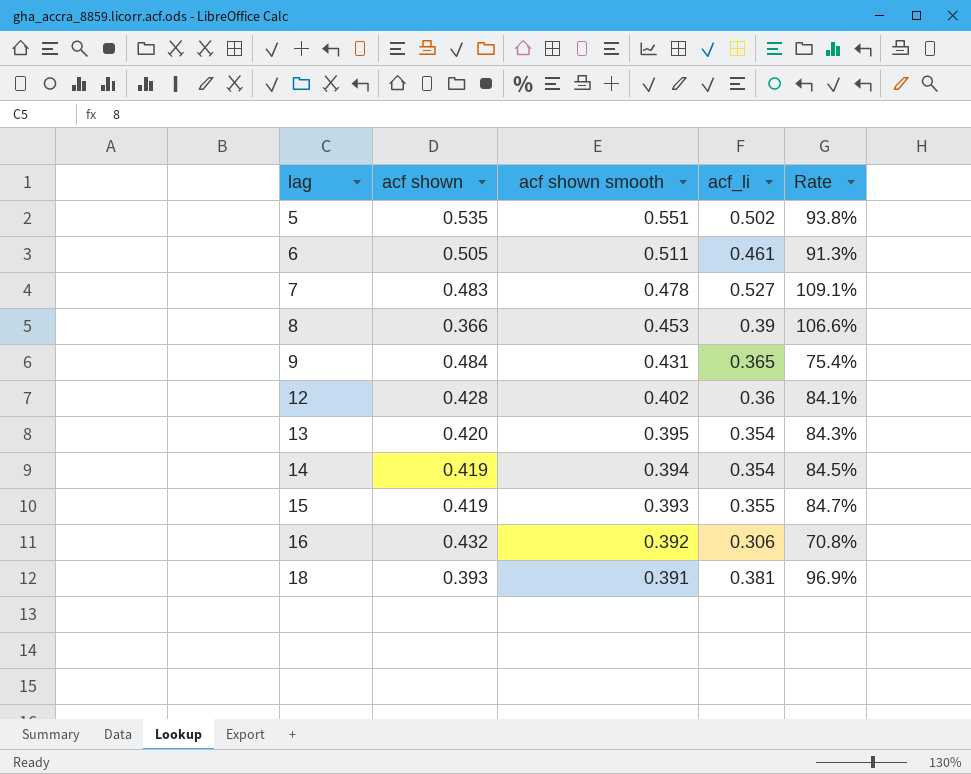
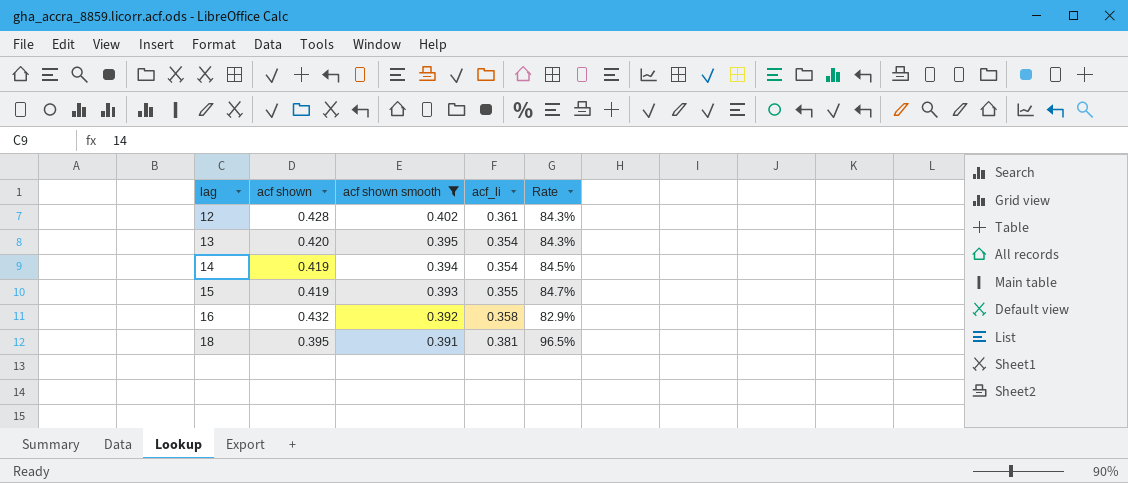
filter: none -> acf shown smooth <= 0.402
12 | acf_li: 0.36 -> 0.361
12 | Rate: 84.1% -> 84.3%
16 | acf_li: 0.306 -> 0.358
16 | Rate: 70.8% -> 82.9%
18 | acf shown: 0.393 -> 0.395
18 | Rate: 96.9% -> 96.5%

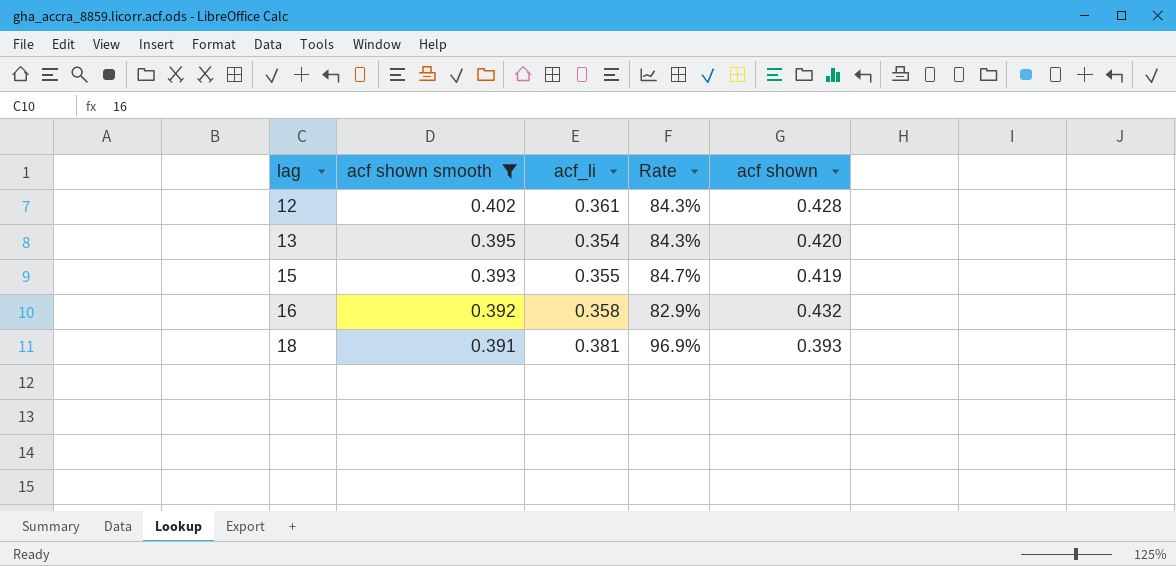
column acf shown | position: 2 -> 5
row 14: 0.419 | 0.394 | 0.354 | 84.5% -> none
18 | Rate: 96.5% -> 96.9%
18 | acf shown: 0.395 -> 0.393

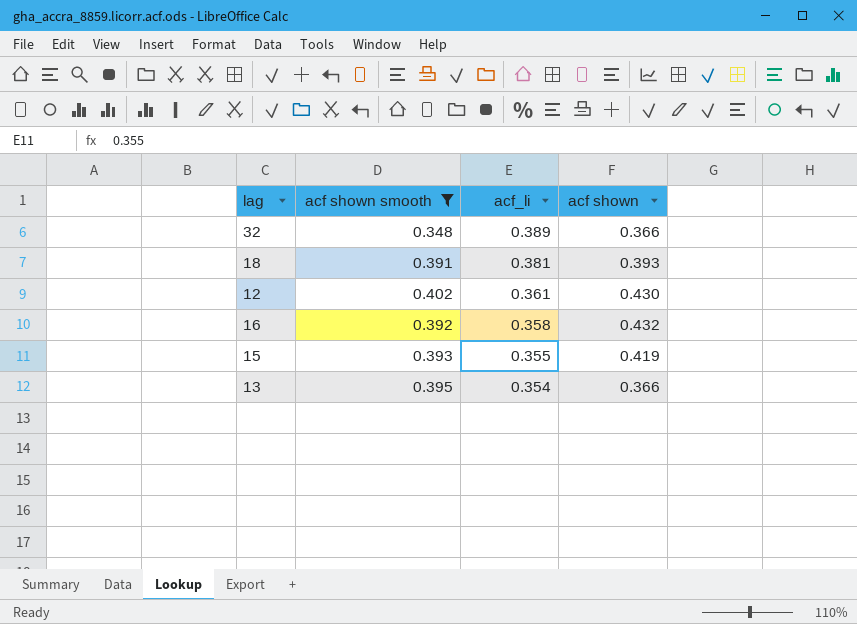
row order: lag ascending -> acf_li descending
column Rate | formula: [acf_li] / [acf shown] -> none
row 32: none -> 0.348 | 0.389 | 0.366
12 | acf shown: 0.428 -> 0.430
13 | acf shown: 0.420 -> 0.366

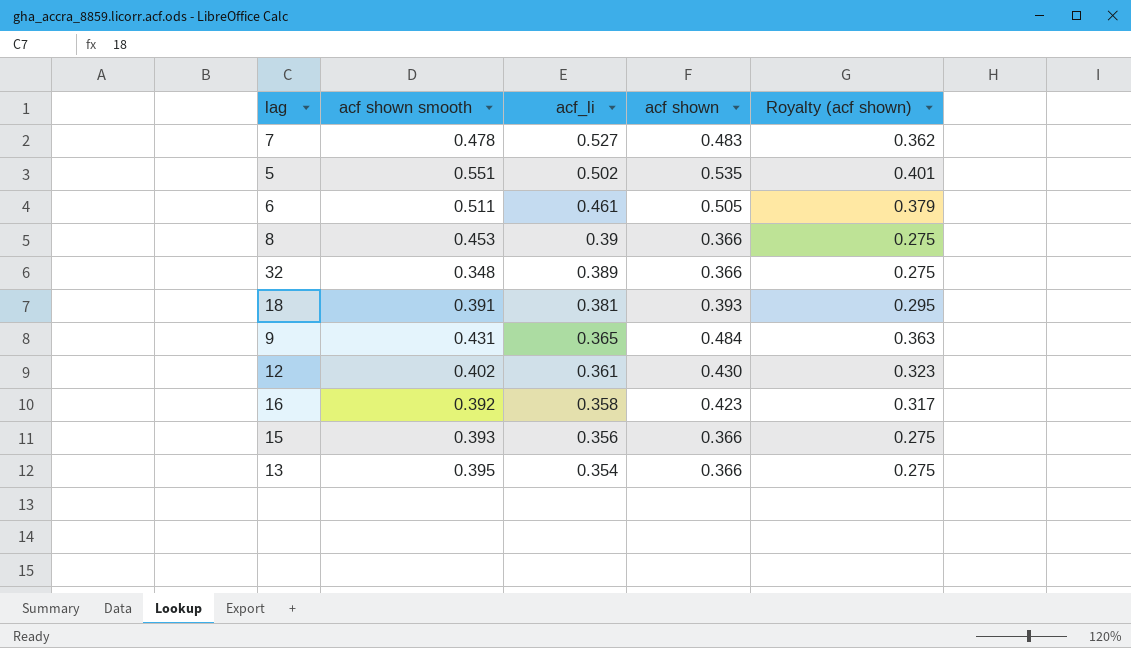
filter: acf shown smooth <= 0.402 -> none
column Royalty (acf shown) | formula: none -> [acf shown] * 0.75
16 | acf shown: 0.432 -> 0.423
15 | acf_li: 0.355 -> 0.356
15 | acf shown: 0.419 -> 0.366

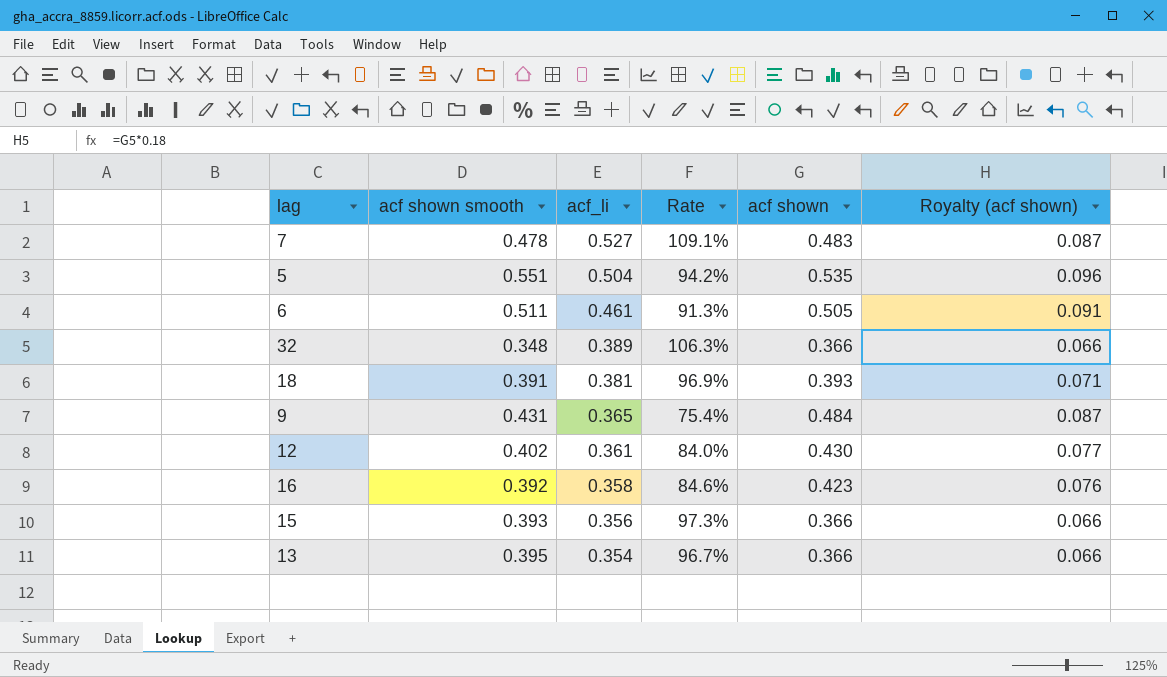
column Rate | formula: none -> [acf_li] / [acf shown]
column Royalty (acf shown) | formula: [acf shown] * 0.75 -> [acf shown] * 0.18
row 8: 0.453 | 0.39 | 0.366 | 0.275 -> none
5 | acf_li: 0.502 -> 0.504

